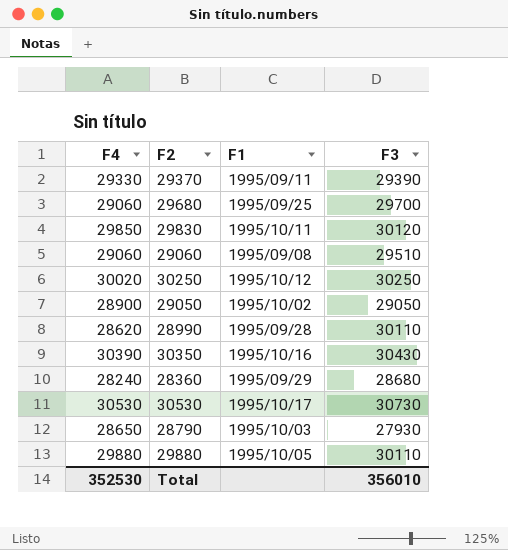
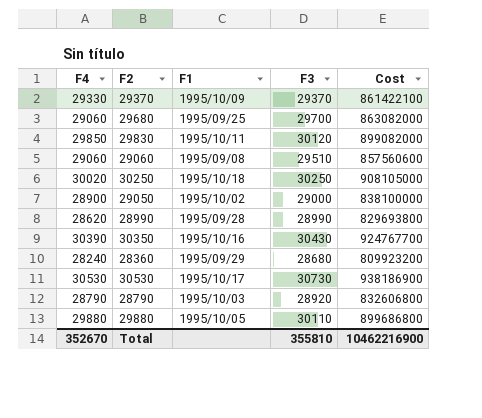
column Cost | formula: none -> [F4] * [F3]
29370 | F1: 1995/09/11 -> 1995/10/09
29370 | F3: 29390 -> 29370
30250 | F1: 1995/10/12 -> 1995/10/18
29050 | F3: 29050 -> 29000
28990 | F3: 30110 -> 28990
28790 | F4: 28650 -> 28790
28790 | F3: 27930 -> 28920
Total | F4: 352530 -> 352670
Total | F3: 356010 -> 355810

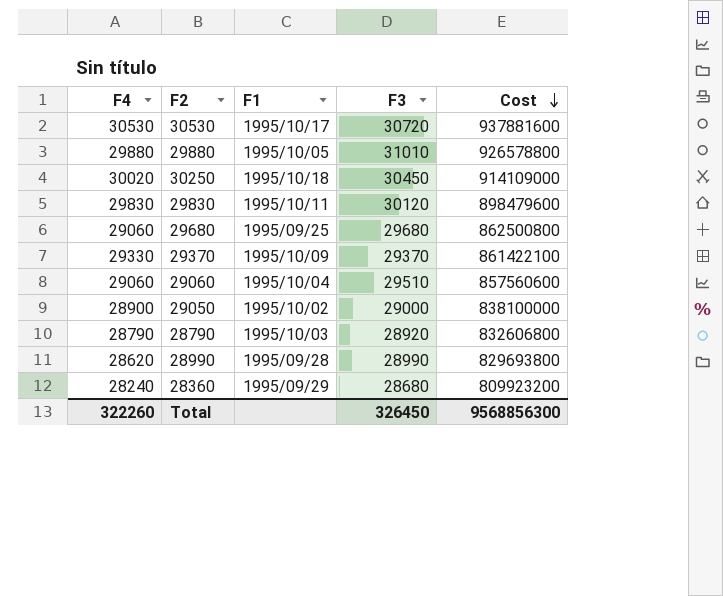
row order: none -> Cost descending
row 30350: 30390 | 1995/10/16 | 30430 | 924767700 -> none
30530 | F3: 30730 -> 30720
30530 | Cost: 938186900 -> 937881600
29880 | F3: 30110 -> 31010
29880 | Cost: 899686800 -> 926578800
30250 | F3: 30250 -> 30450
30250 | Cost: 908105000 -> 914109000
29830 | F4: 29850 -> 29830
29830 | Cost: 899082000 -> 898479600
29680 | F3: 29700 -> 29680
29680 | Cost: 863082000 -> 862500800
29060 | F1: 1995/09/08 -> 1995/10/04
Total | F4: 352670 -> 322260
Total | F3: 355810 -> 326450
Total | Cost: 10462216900 -> 9568856300

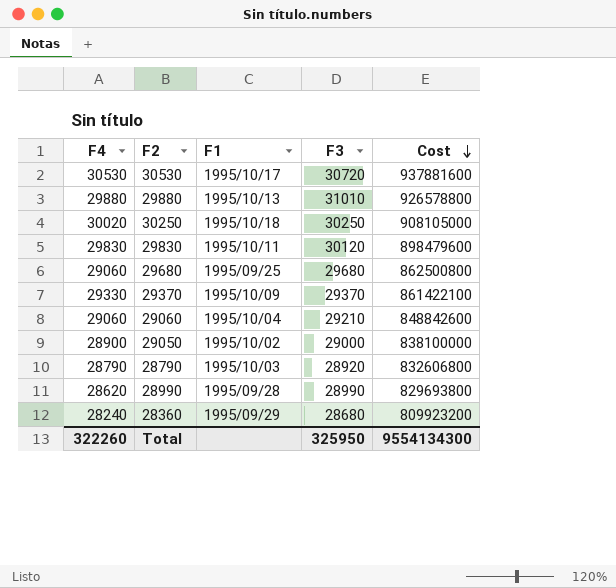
29880 | F1: 1995/10/05 -> 1995/10/13
30250 | F3: 30450 -> 30250
30250 | Cost: 914109000 -> 908105000
29060 | F3: 29510 -> 29210
29060 | Cost: 857560600 -> 848842600
Total | F3: 326450 -> 325950
Total | Cost: 9568856300 -> 9554134300

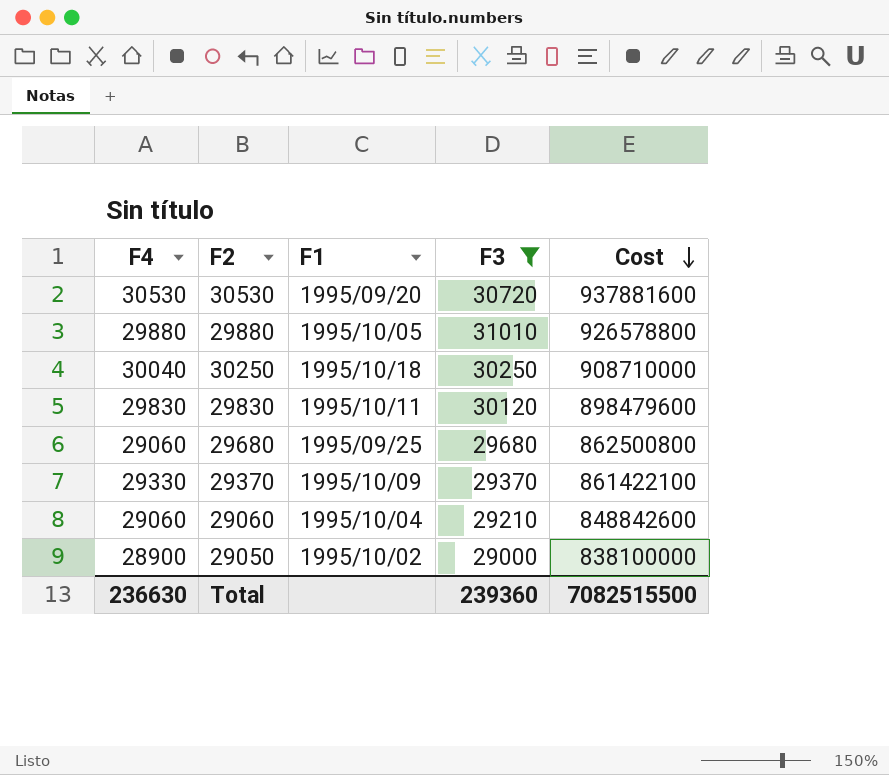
filter: none -> F3 >= 29000
30530 | F1: 1995/10/17 -> 1995/09/20
29880 | F1: 1995/10/13 -> 1995/10/05
30250 | F4: 30020 -> 30040
30250 | Cost: 908105000 -> 908710000
Total | F4: 322260 -> 236630
Total | F3: 325950 -> 239360
Total | Cost: 9554134300 -> 7082515500

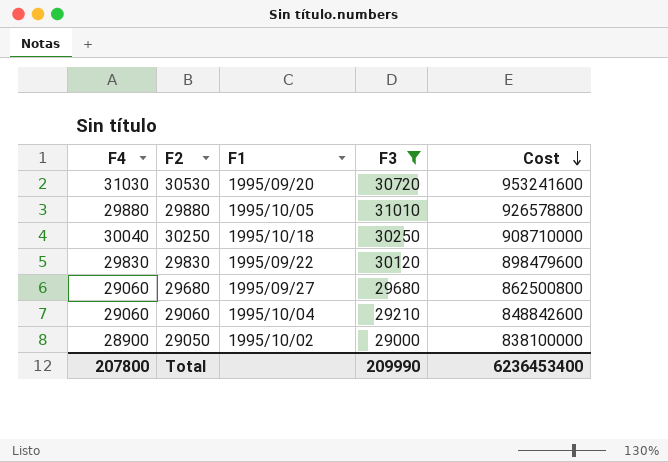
row 29370: 29330 | 1995/10/09 | 29370 | 861422100 -> none
30530 | F4: 30530 -> 31030
30530 | Cost: 937881600 -> 953241600
29830 | F1: 1995/10/11 -> 1995/09/22
29680 | F1: 1995/09/25 -> 1995/09/27
Total | F4: 236630 -> 207800
Total | F3: 239360 -> 209990
Total | Cost: 7082515500 -> 6236453400

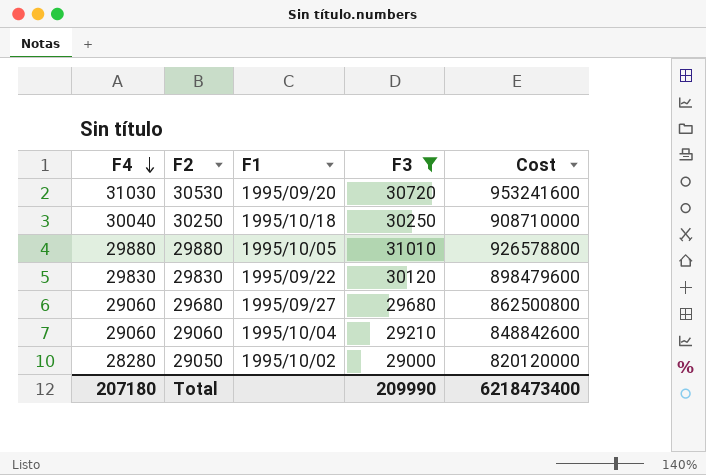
row order: Cost descending -> F4 descending
29050 | F4: 28900 -> 28280
29050 | Cost: 838100000 -> 820120000
Total | F4: 207800 -> 207180
Total | Cost: 6236453400 -> 6218473400

